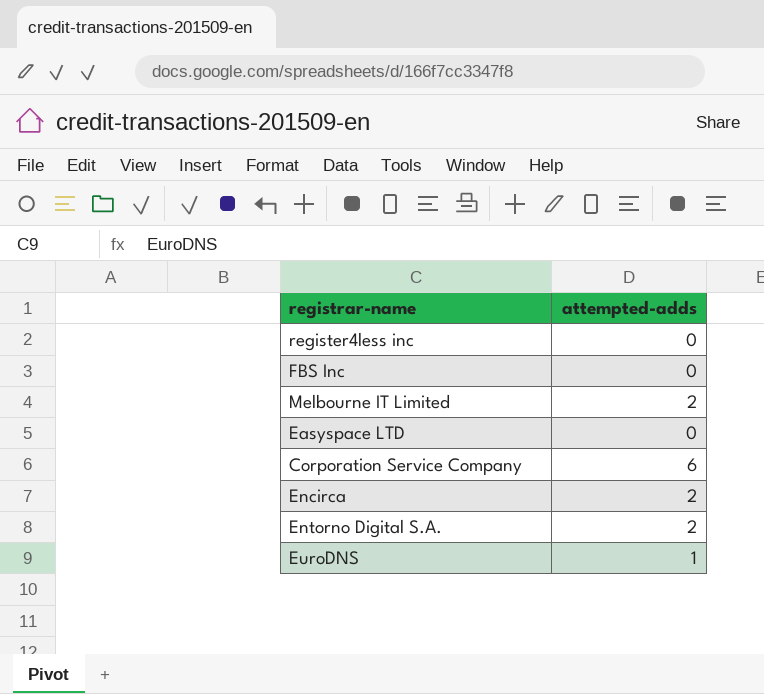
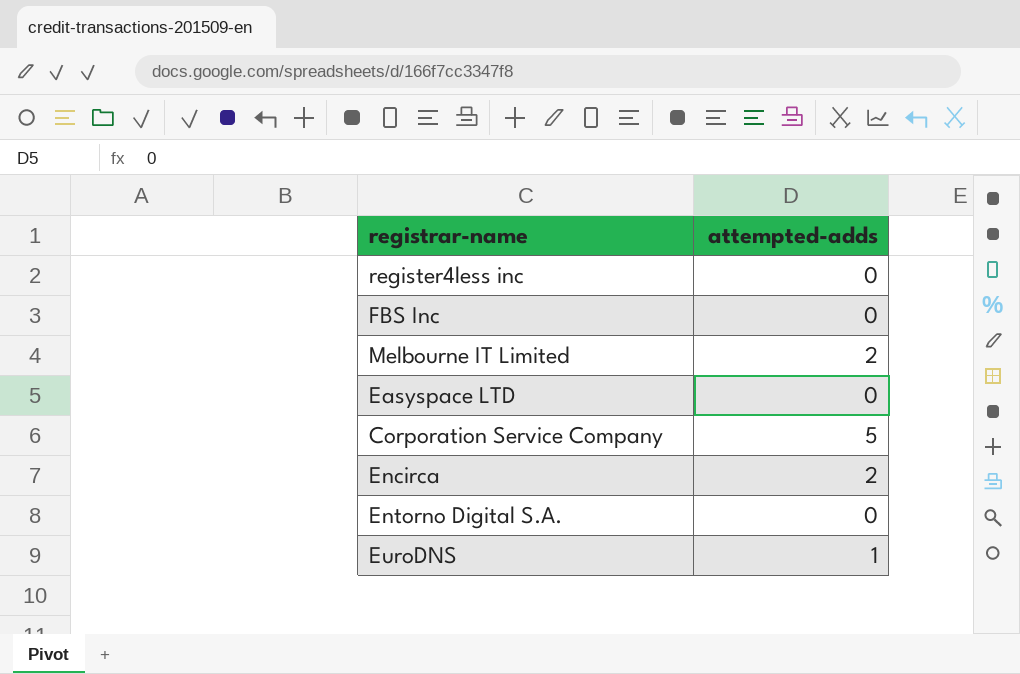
Corporation Service Company | attempted-adds: 6 -> 5
Entorno Digital S.A. | attempted-adds: 2 -> 0

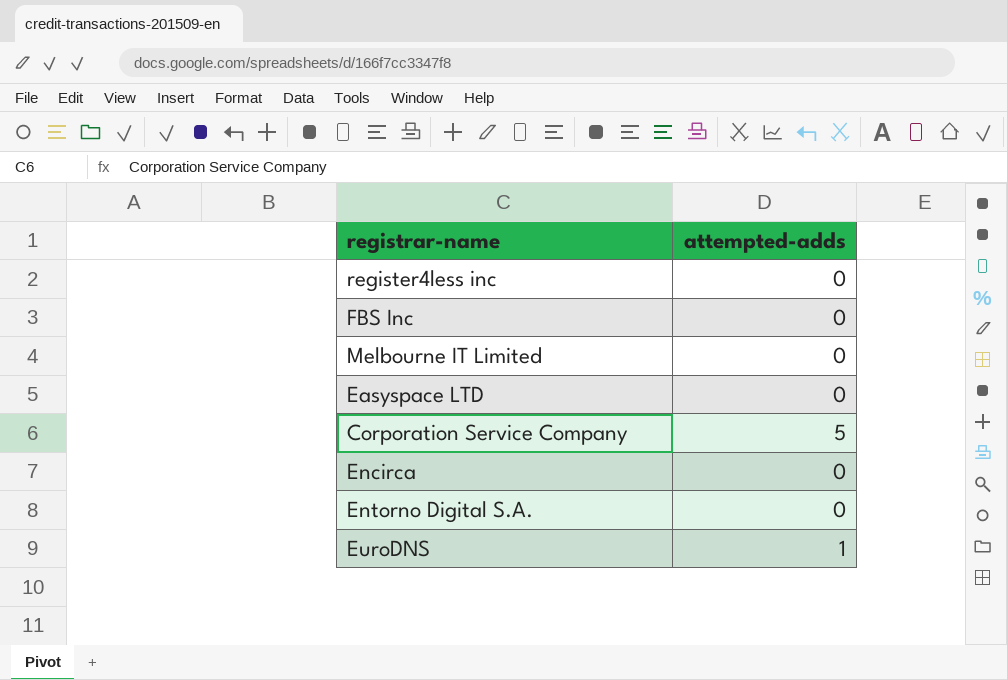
Melbourne IT Limited | attempted-adds: 2 -> 0
Encirca | attempted-adds: 2 -> 0

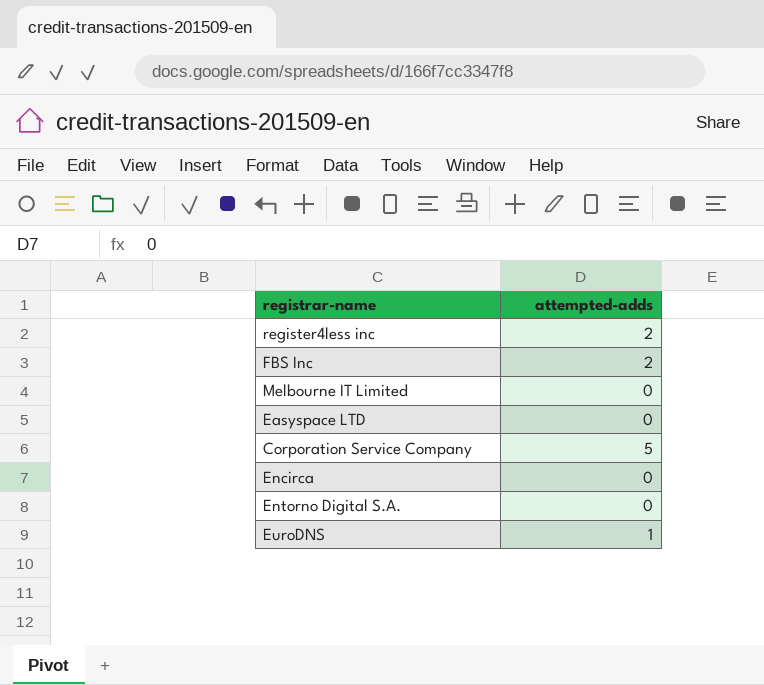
register4less inc | attempted-adds: 0 -> 2
FBS Inc | attempted-adds: 0 -> 2

